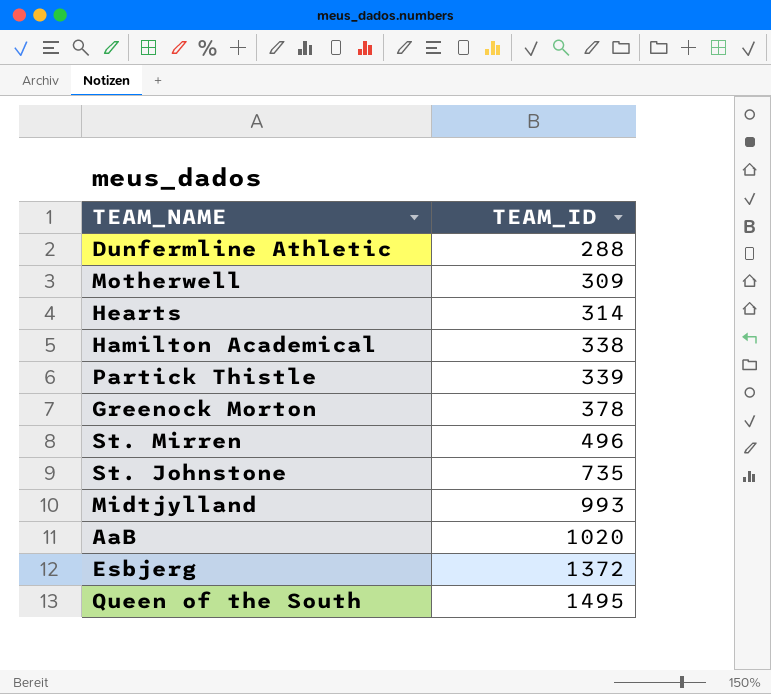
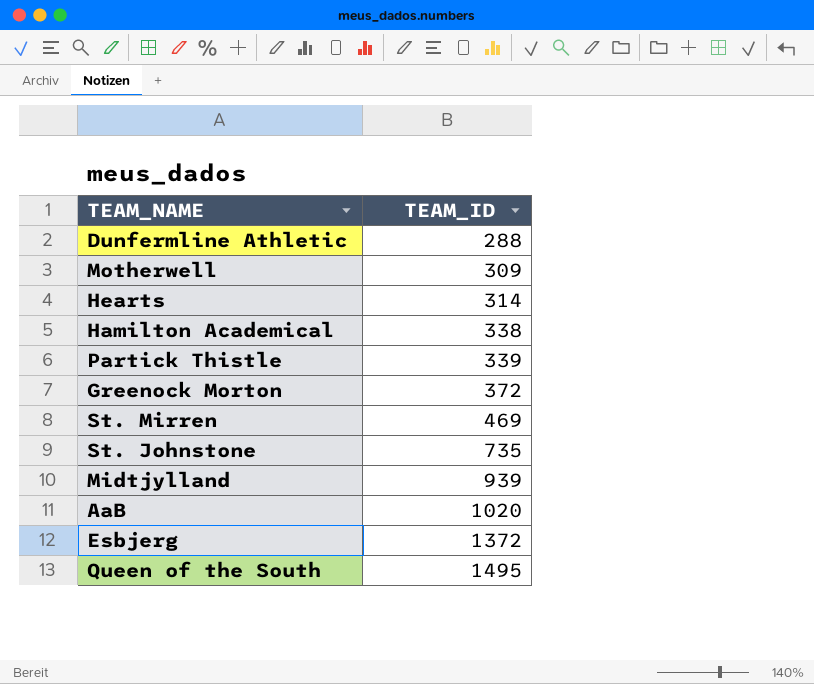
Greenock Morton | TEAM_ID: 378 -> 372
St. Mirren | TEAM_ID: 496 -> 469
Midtjylland | TEAM_ID: 993 -> 939

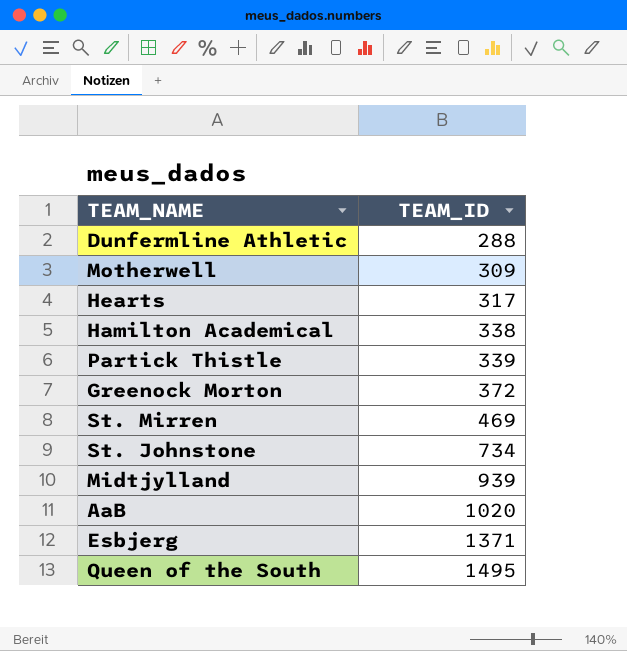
Hearts | TEAM_ID: 314 -> 317
St. Johnstone | TEAM_ID: 735 -> 734
Esbjerg | TEAM_ID: 1372 -> 1371

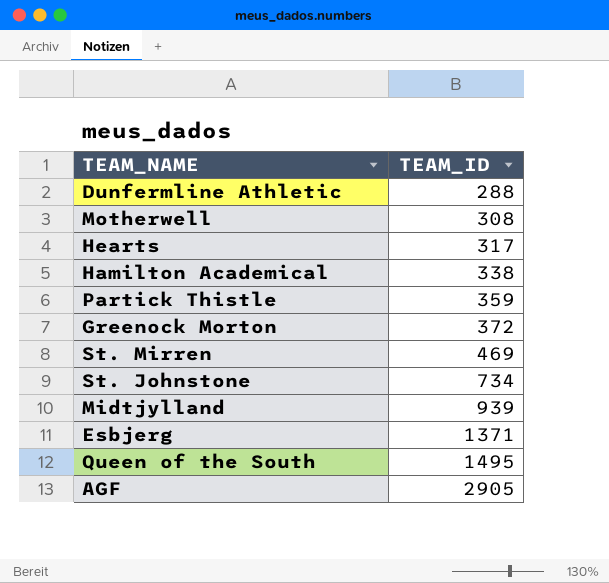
row AaB: 1020 -> none
Motherwell | TEAM_ID: 309 -> 308
Partick Thistle | TEAM_ID: 339 -> 359
row AGF: none -> 2905

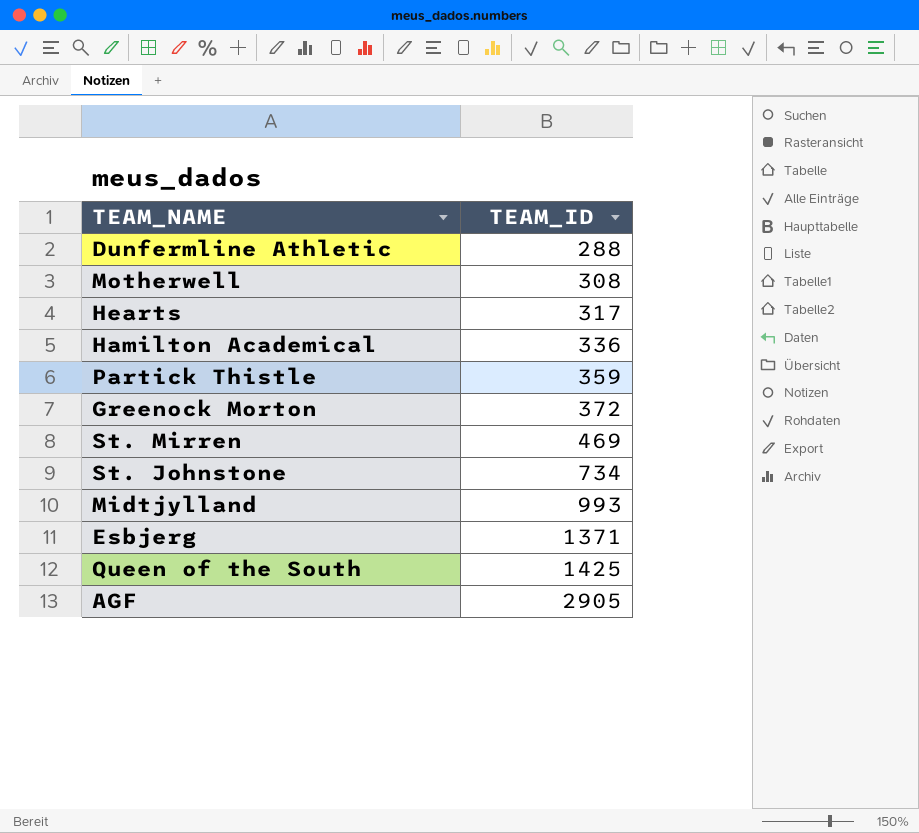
Hamilton Academical | TEAM_ID: 338 -> 336
Midtjylland | TEAM_ID: 939 -> 993
Queen of the South | TEAM_ID: 1495 -> 1425

